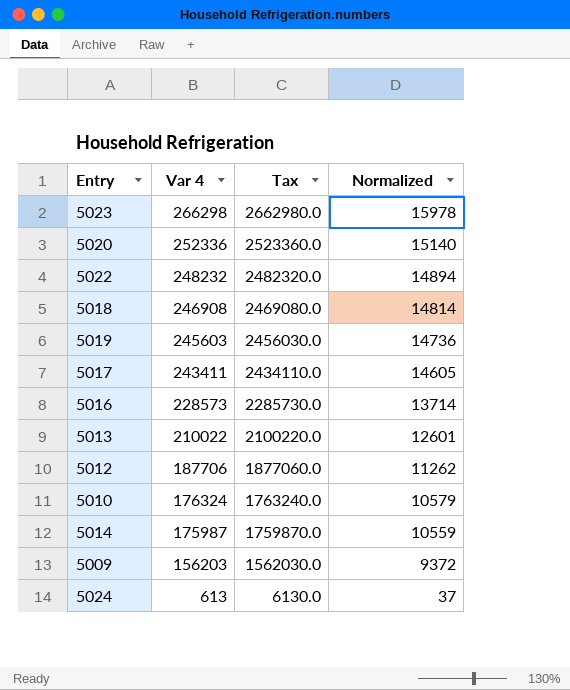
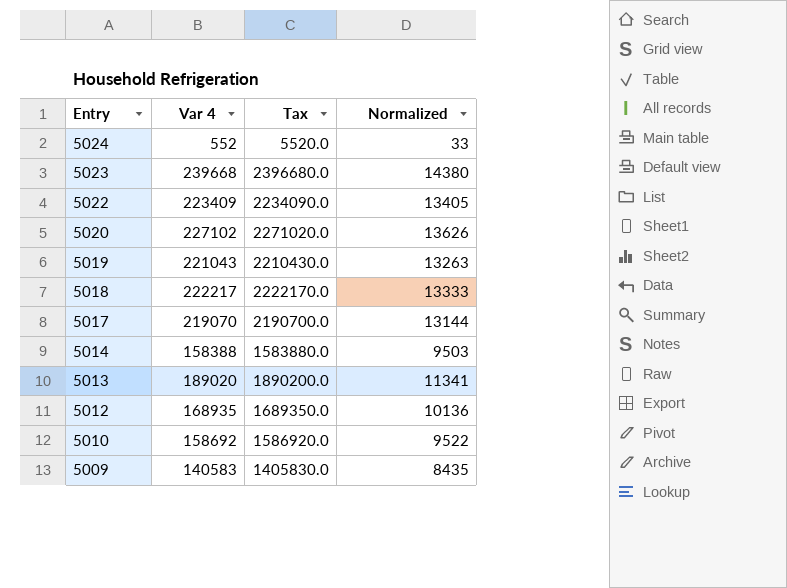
row order: Var 4 descending -> Entry descending
row 5016: 228573 | 2285730.0 | 13714 -> none
5024 | Var 4: 613 -> 552
5024 | Tax: 6130.0 -> 5520.0
5024 | Normalized: 37 -> 33
5023 | Var 4: 266298 -> 239668
5023 | Tax: 2662980.0 -> 2396680.0
5023 | Normalized: 15978 -> 14380
5022 | Var 4: 248232 -> 223409
5022 | Tax: 2482320.0 -> 2234090.0
5022 | Normalized: 14894 -> 13405
5020 | Var 4: 252336 -> 227102
5020 | Tax: 2523360.0 -> 2271020.0
5020 | Normalized: 15140 -> 13626
5019 | Var 4: 245603 -> 221043
5019 | Tax: 2456030.0 -> 2210430.0
5019 | Normalized: 14736 -> 13263
5018 | Var 4: 246908 -> 222217
5018 | Tax: 2469080.0 -> 2222170.0
5018 | Normalized: 14814 -> 13333
5017 | Var 4: 243411 -> 219070
5017 | Tax: 2434110.0 -> 2190700.0
5017 | Normalized: 14605 -> 13144
5014 | Var 4: 175987 -> 158388
5014 | Tax: 1759870.0 -> 1583880.0
5014 | Normalized: 10559 -> 9503
5013 | Var 4: 210022 -> 189020
5013 | Tax: 2100220.0 -> 1890200.0
5013 | Normalized: 12601 -> 11341
5012 | Var 4: 187706 -> 168935
5012 | Tax: 1877060.0 -> 1689350.0
5012 | Normalized: 11262 -> 10136
5010 | Var 4: 176324 -> 158692
5010 | Tax: 1763240.0 -> 1586920.0
5010 | Normalized: 10579 -> 9522
5009 | Var 4: 156203 -> 140583
5009 | Tax: 1562030.0 -> 1405830.0
5009 | Normalized: 9372 -> 8435

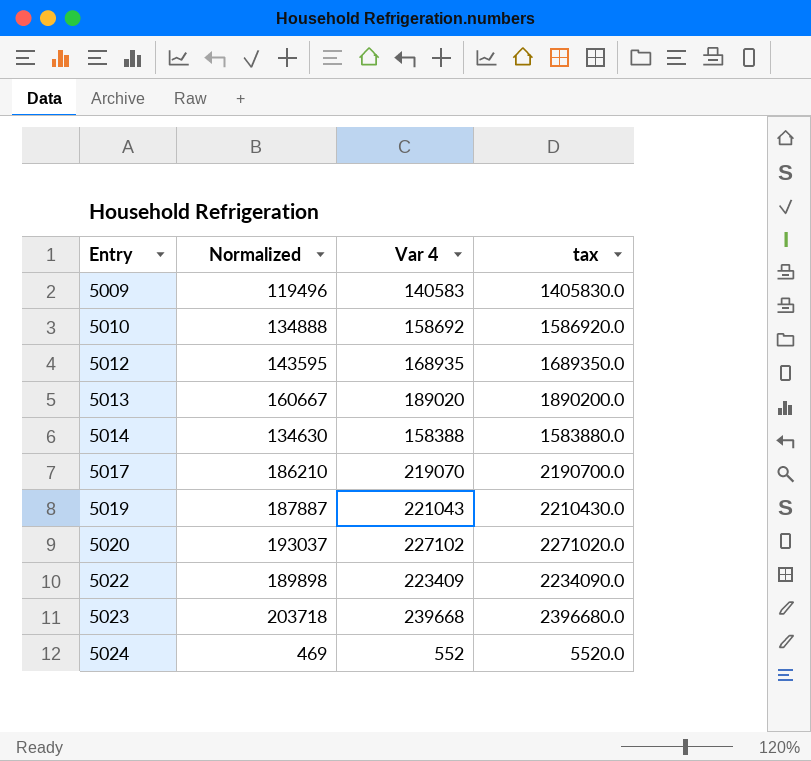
row order: Entry descending -> Entry ascending
column Normalized | formula: [Var 4] * 0.06 -> [Var 4] * 0.85
column Normalized | position: 4 -> 2
column name: Tax -> tax
row 5018: 222217 | 2222170.0 | 13333 -> none

